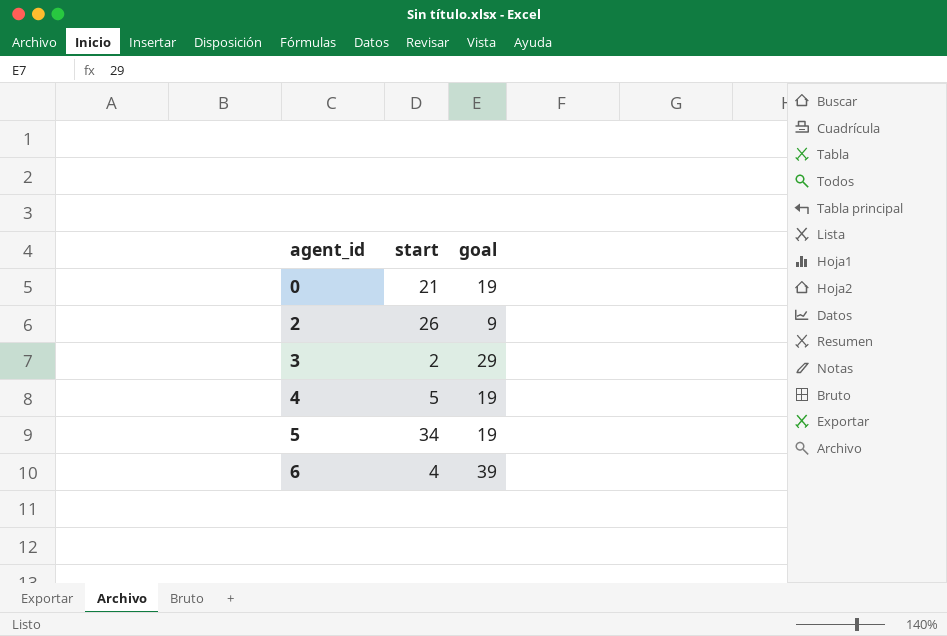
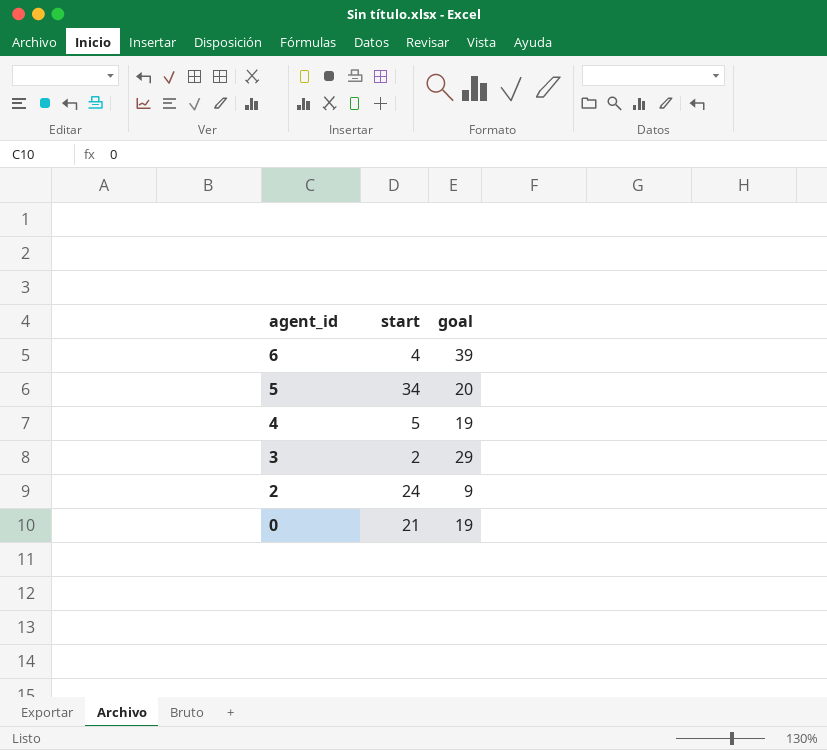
row order: agent_id ascending -> agent_id descending
5 | goal: 19 -> 20
2 | start: 26 -> 24

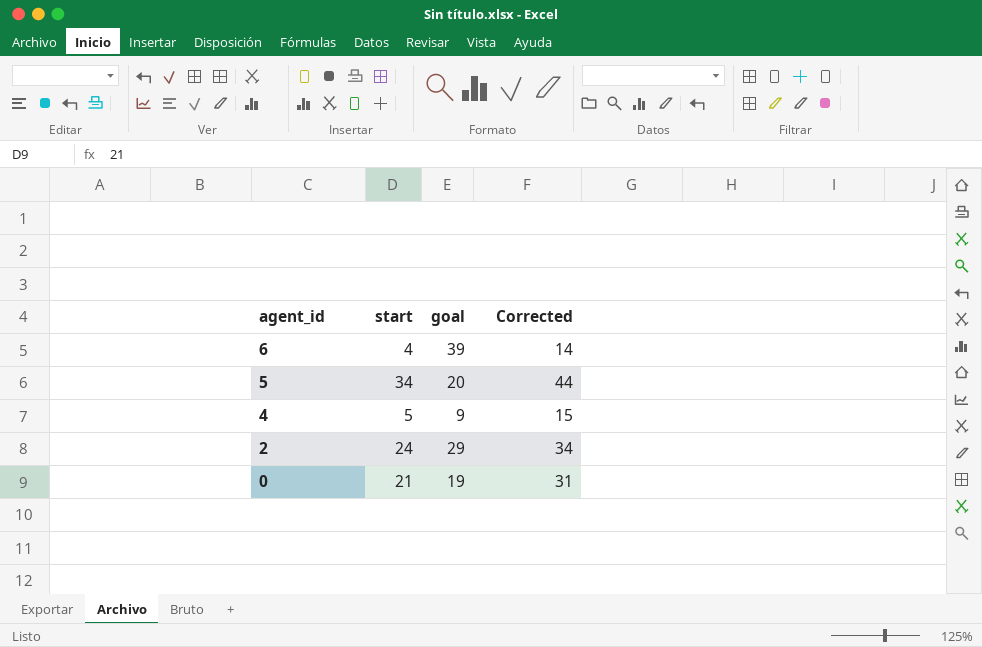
column Corrected | formula: none -> [start] + 10
row 3: 2 | 29 -> none
4 | goal: 19 -> 9
2 | goal: 9 -> 29

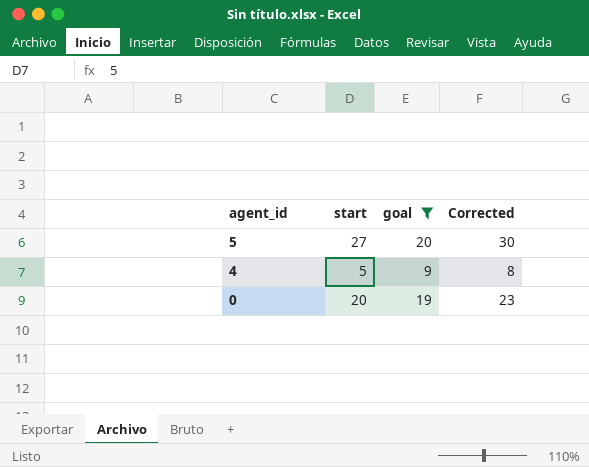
filter: none -> goal <= 20
column Corrected | formula: [start] + 10 -> [start] + 3
5 | start: 34 -> 27
0 | start: 21 -> 20

